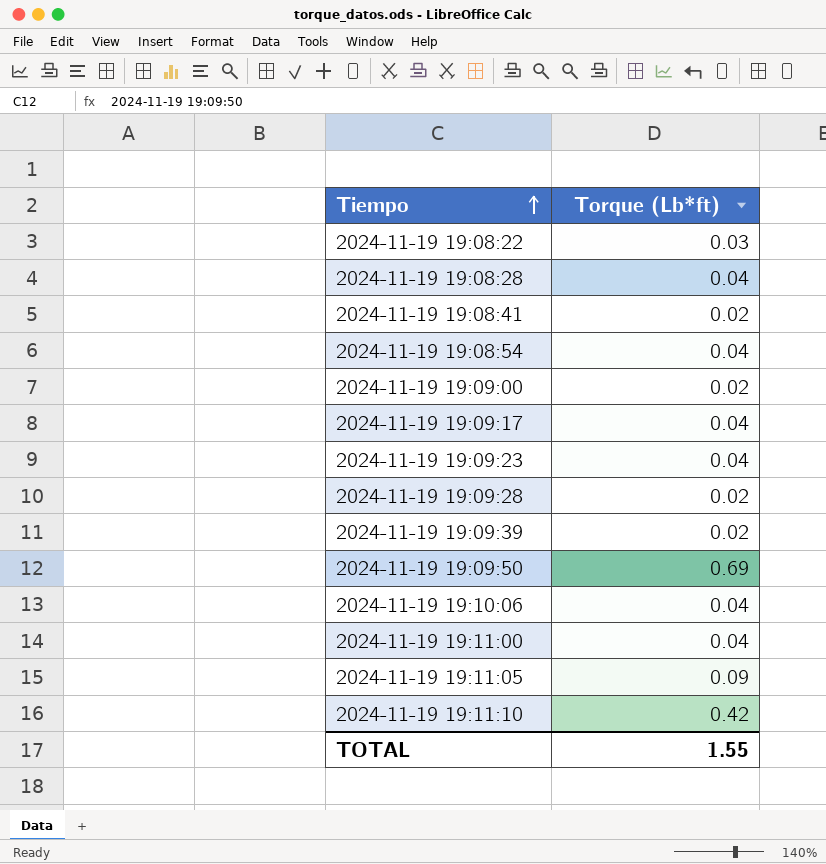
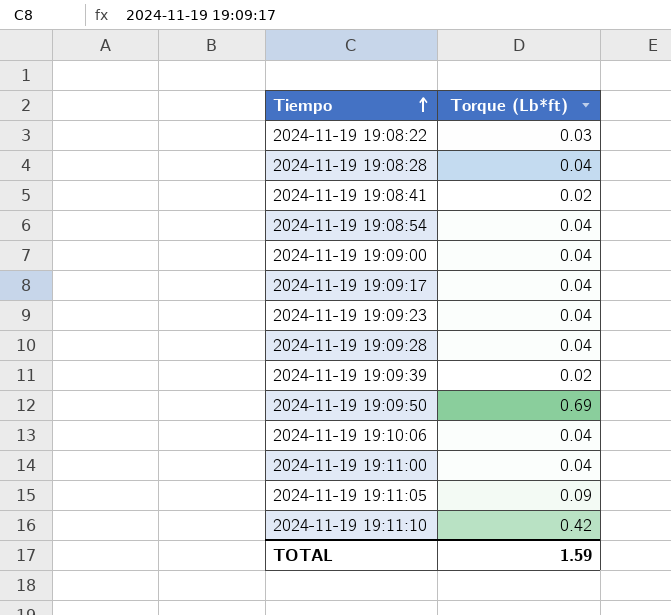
2024-11-19 19:09:00 | Torque (Lb*ft): 0.02 -> 0.04
2024-11-19 19:09:28 | Torque (Lb*ft): 0.02 -> 0.04
TOTAL | Torque (Lb*ft): 1.55 -> 1.59

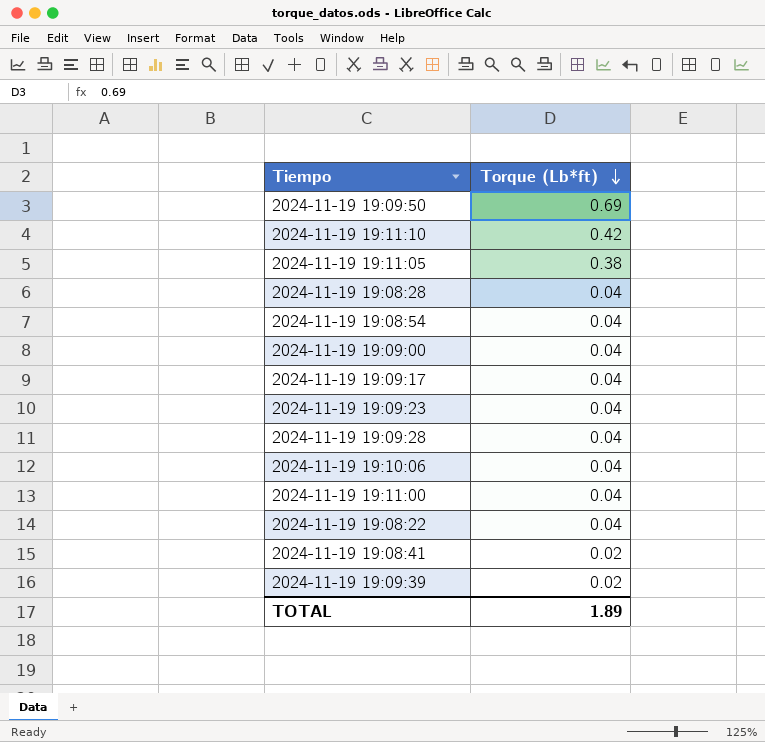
row order: Tiempo ascending -> Torque (Lb*ft) descending
2024-11-19 19:11:05 | Torque (Lb*ft): 0.09 -> 0.38
2024-11-19 19:08:22 | Torque (Lb*ft): 0.03 -> 0.04
TOTAL | Torque (Lb*ft): 1.59 -> 1.89

